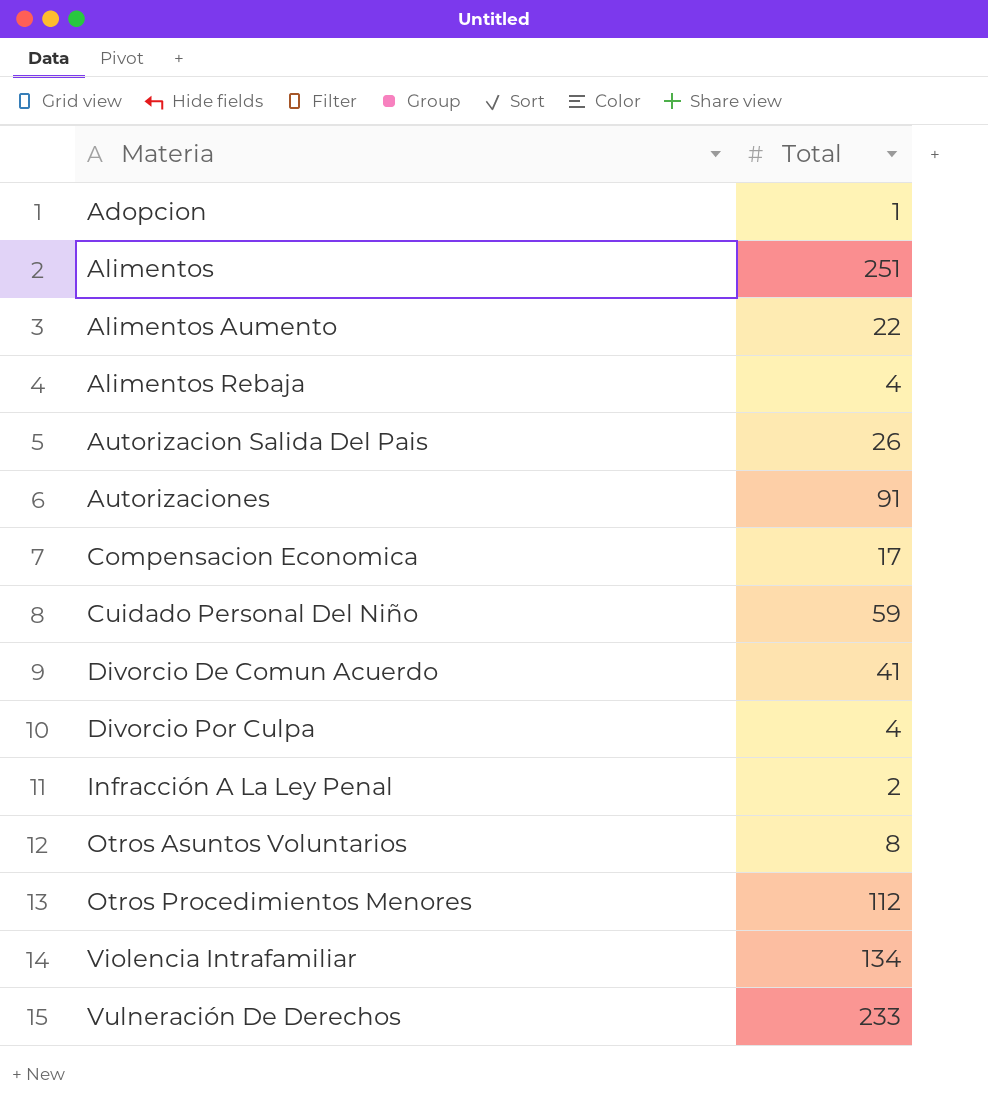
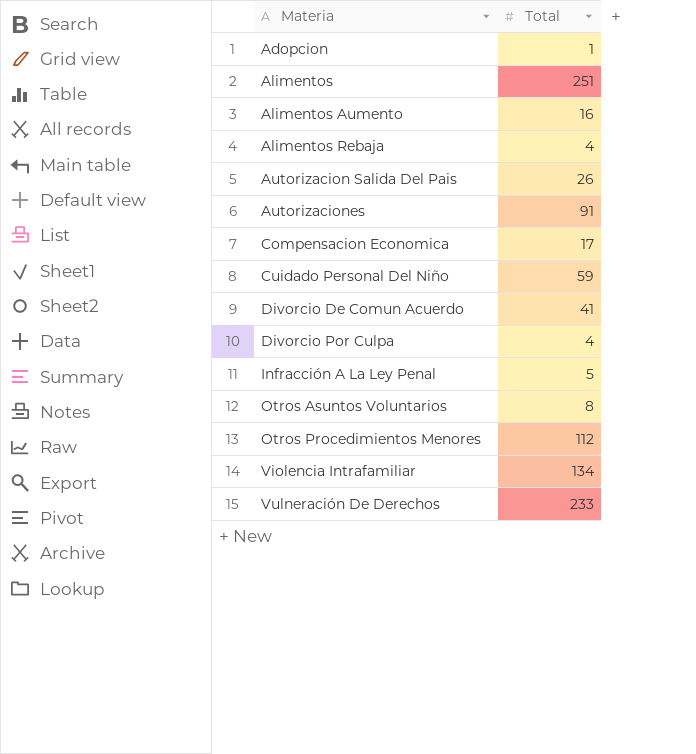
Alimentos Aumento | Total: 22 -> 16
Infracción A La Ley Penal | Total: 2 -> 5

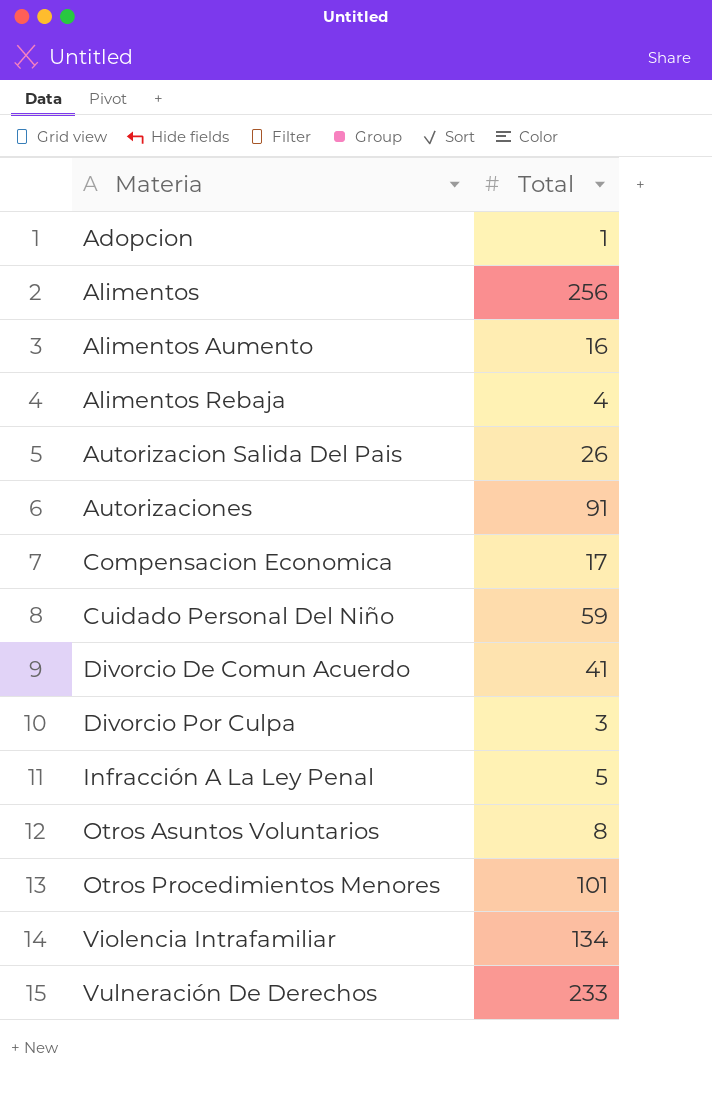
Alimentos | Total: 251 -> 256
Divorcio Por Culpa | Total: 4 -> 3
Otros Procedimientos Menores | Total: 112 -> 101

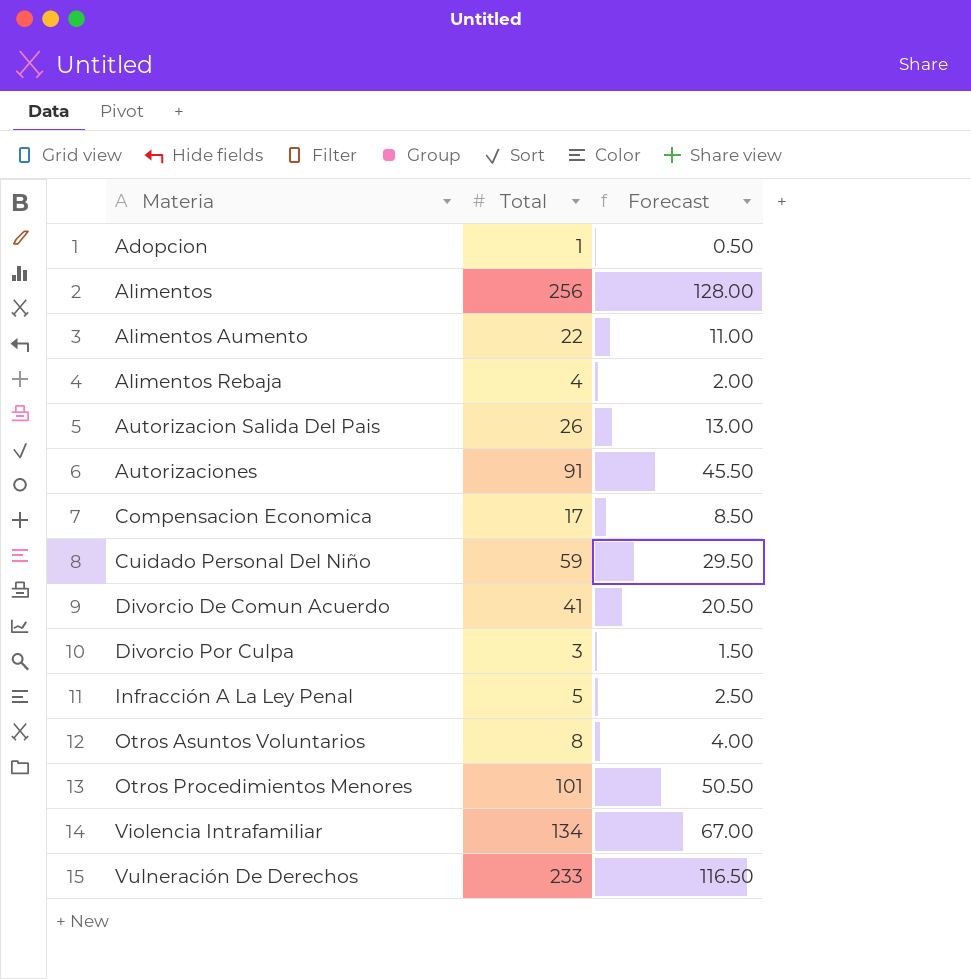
column Forecast | formula: none -> [Total] * 0.5
Alimentos Aumento | Total: 16 -> 22

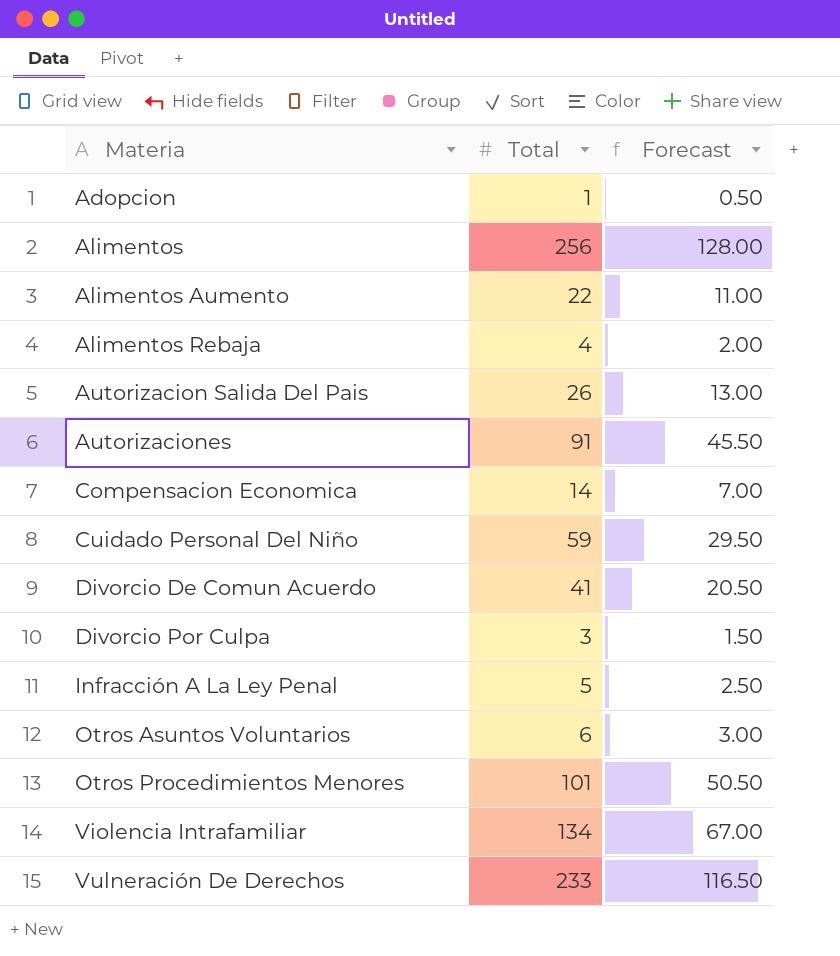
Compensacion Economica | Total: 17 -> 14
Compensacion Economica | Forecast: 8.50 -> 7.00
Otros Asuntos Voluntarios | Total: 8 -> 6
Otros Asuntos Voluntarios | Forecast: 4.00 -> 3.00

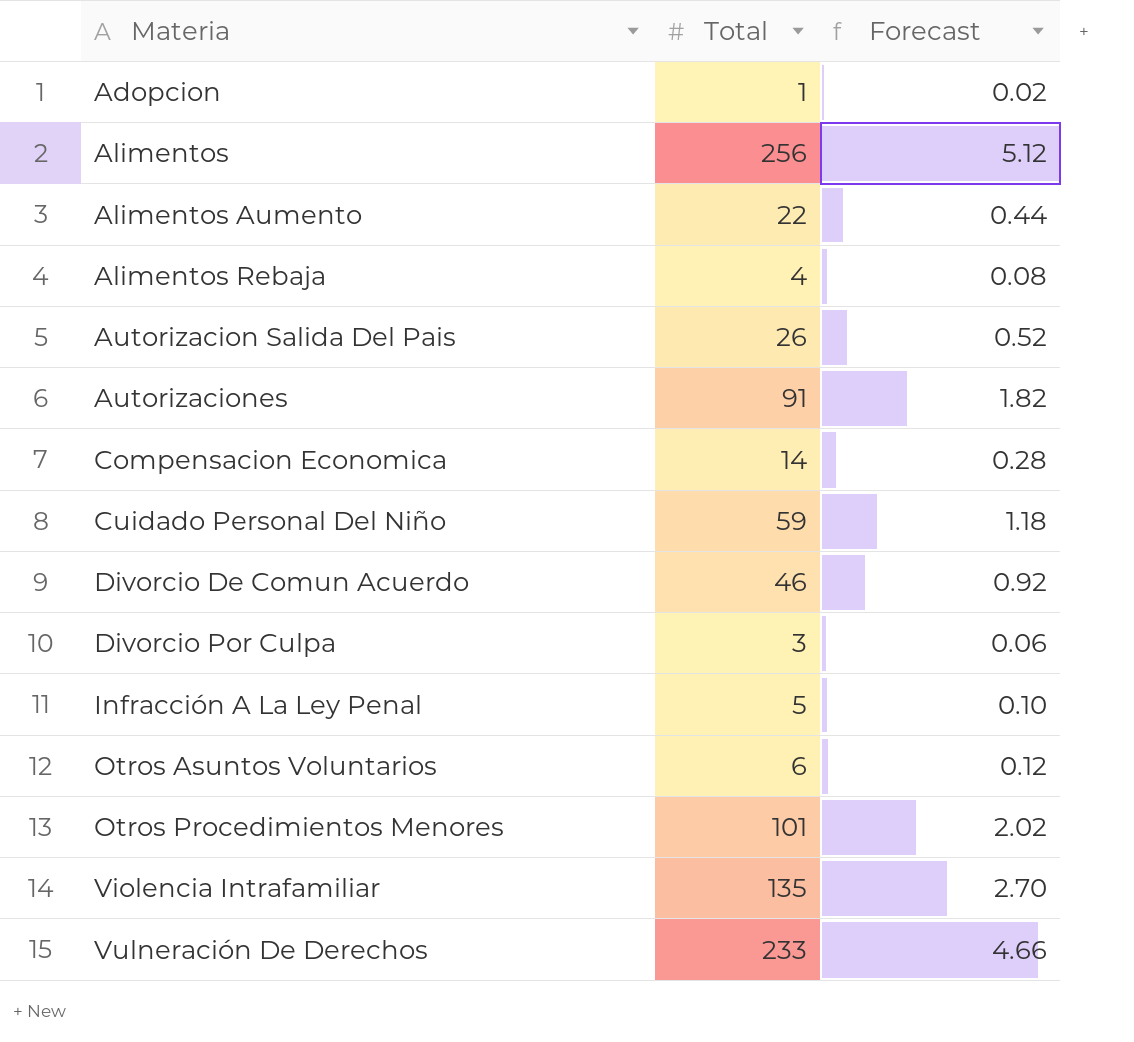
column Forecast | formula: [Total] * 0.5 -> [Total] * 0.02
Divorcio De Comun Acuerdo | Total: 41 -> 46
Violencia Intrafamiliar | Total: 134 -> 135

